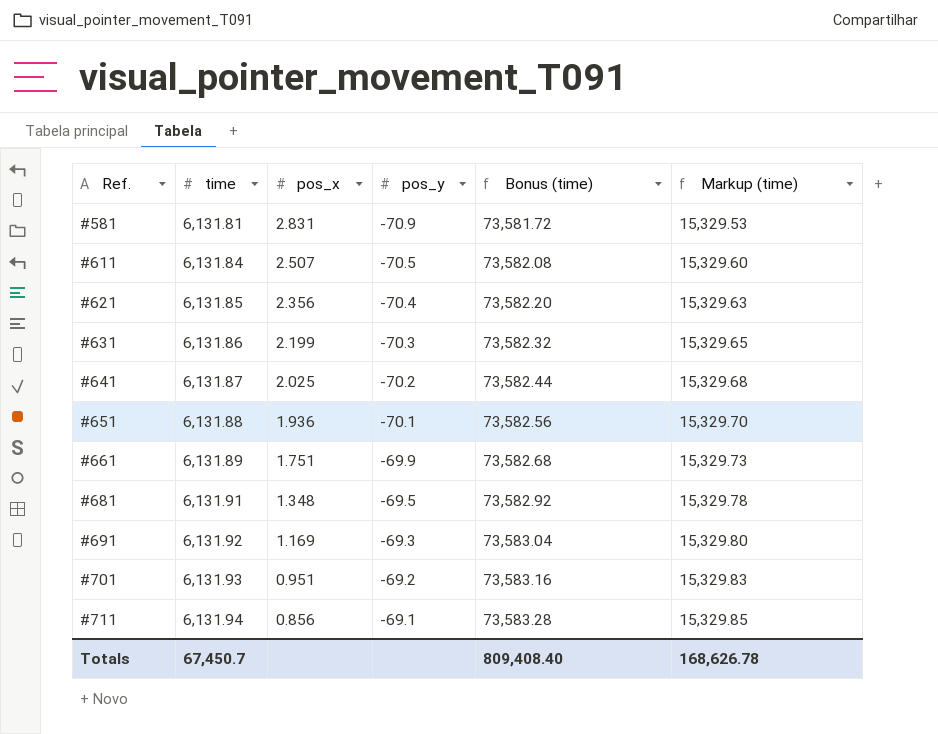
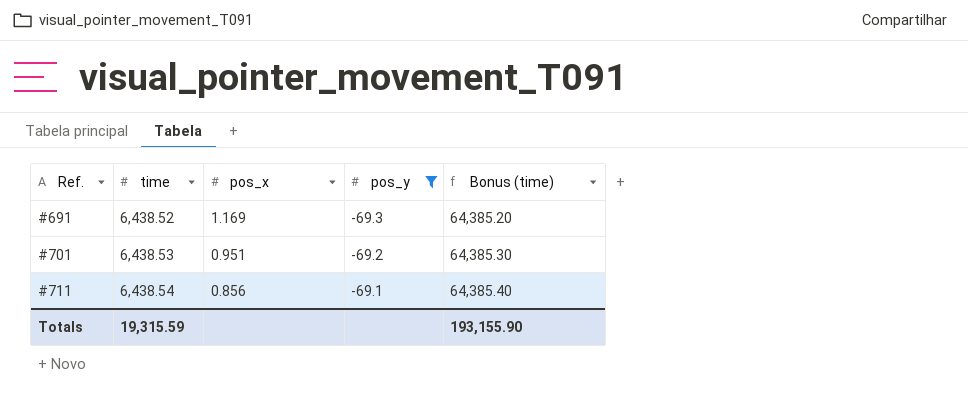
filter: none -> pos_y >= -69.3
column Markup (time) | formula: [time] * 2.5 -> none
column Bonus (time) | formula: [time] * 12 -> [time] * 10
#691 | time: 6,131.92 -> 6,438.52
#701 | time: 6,131.93 -> 6,438.53
#711 | time: 6,131.94 -> 6,438.54
Totals | time: 67,450.7 -> 19,315.59
Totals | Bonus (time): 809,408.40 -> 193,155.90

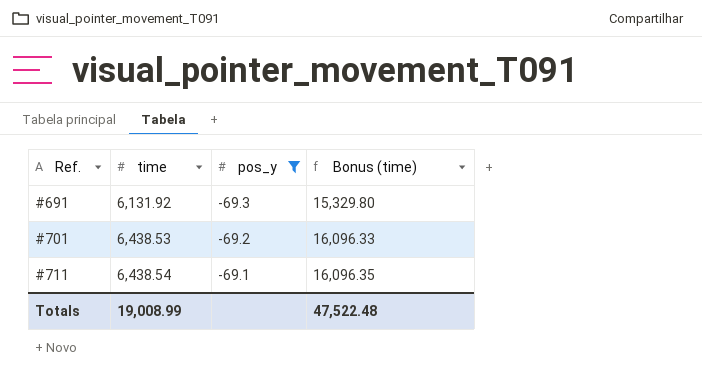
column pos_x | position: 3 -> none
column Bonus (time) | formula: [time] * 10 -> [time] * 2.5
#691 | time: 6,438.52 -> 6,131.92
Totals | time: 19,315.59 -> 19,008.99
Totals | Bonus (time): 193,155.90 -> 47,522.48

